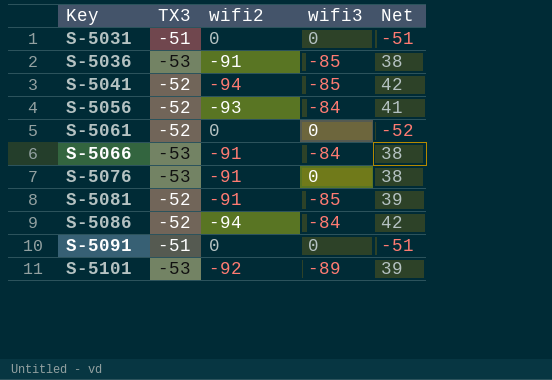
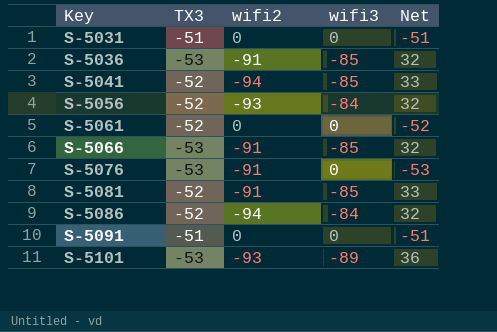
column Net | formula: [TX3] - [wifi2] -> [TX3] - [wifi3]
S-5066 | wifi3: -84 -> -85
S-5101 | wifi2: -92 -> -93

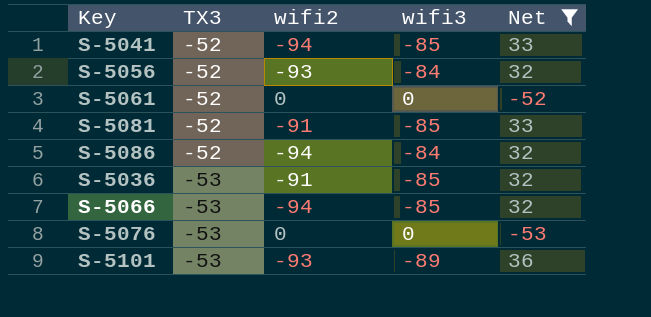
filter: none -> Net != -51
row order: Key ascending -> TX3 descending
S-5066 | wifi2: -91 -> -94
S-5076 | wifi2: -91 -> 0

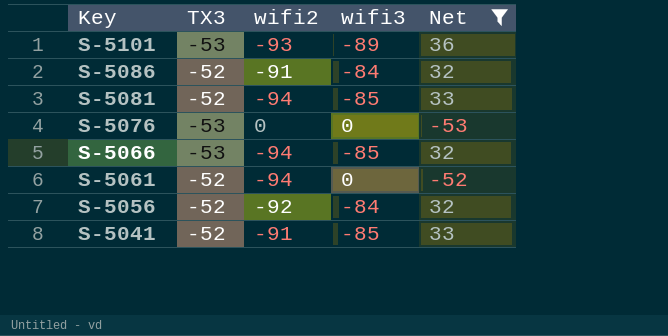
row order: TX3 descending -> Key descending
row S-5036: -53 | -91 | -85 | 32 -> none
S-5086 | wifi2: -94 -> -91
S-5081 | wifi2: -91 -> -94
S-5061 | wifi2: 0 -> -94
S-5056 | wifi2: -93 -> -92
S-5041 | wifi2: -94 -> -91

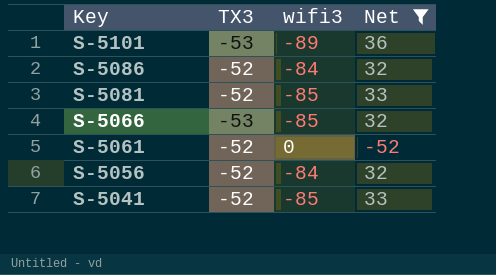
column wifi2 | position: 3 -> none
row S-5076: -53 | 0 | 0 | -53 -> none

